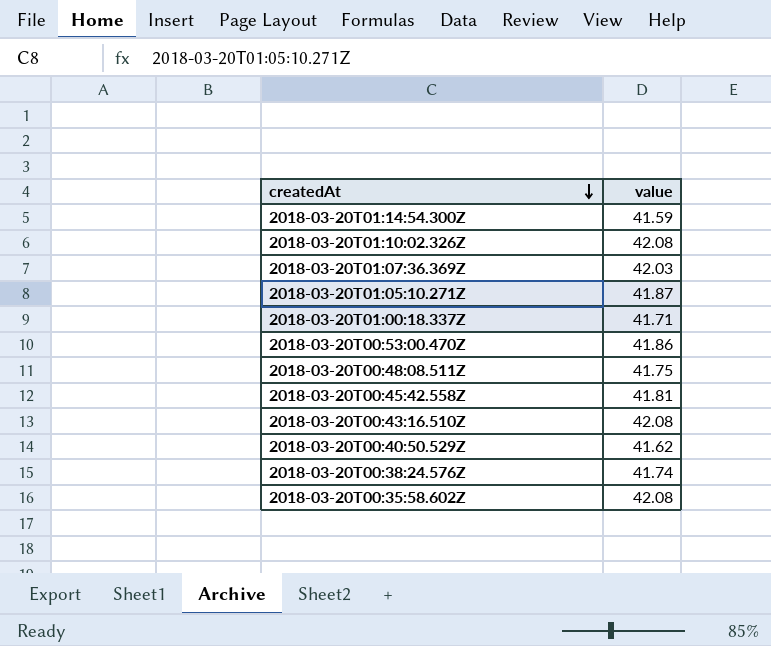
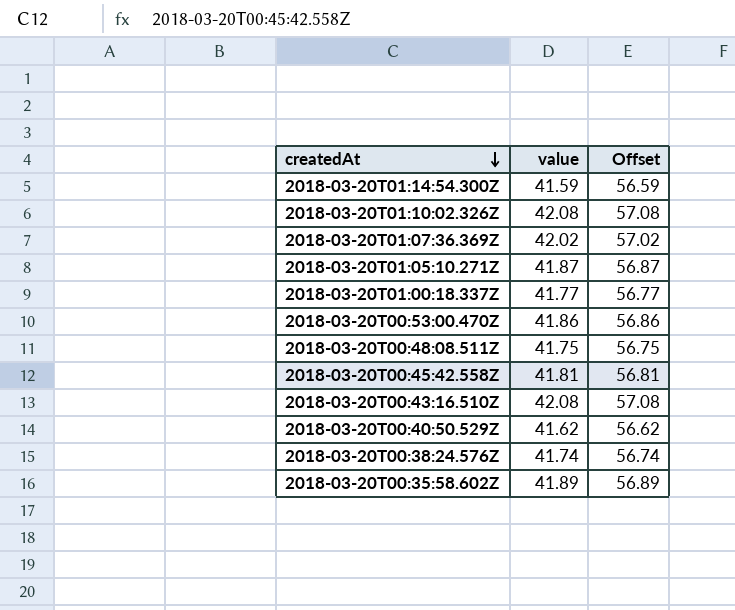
column Offset | formula: none -> [value] + 15
2018-03-20T01:07:36.369Z | value: 42.03 -> 42.02
2018-03-20T01:00:18.337Z | value: 41.71 -> 41.77
2018-03-20T00:35:58.602Z | value: 42.08 -> 41.89

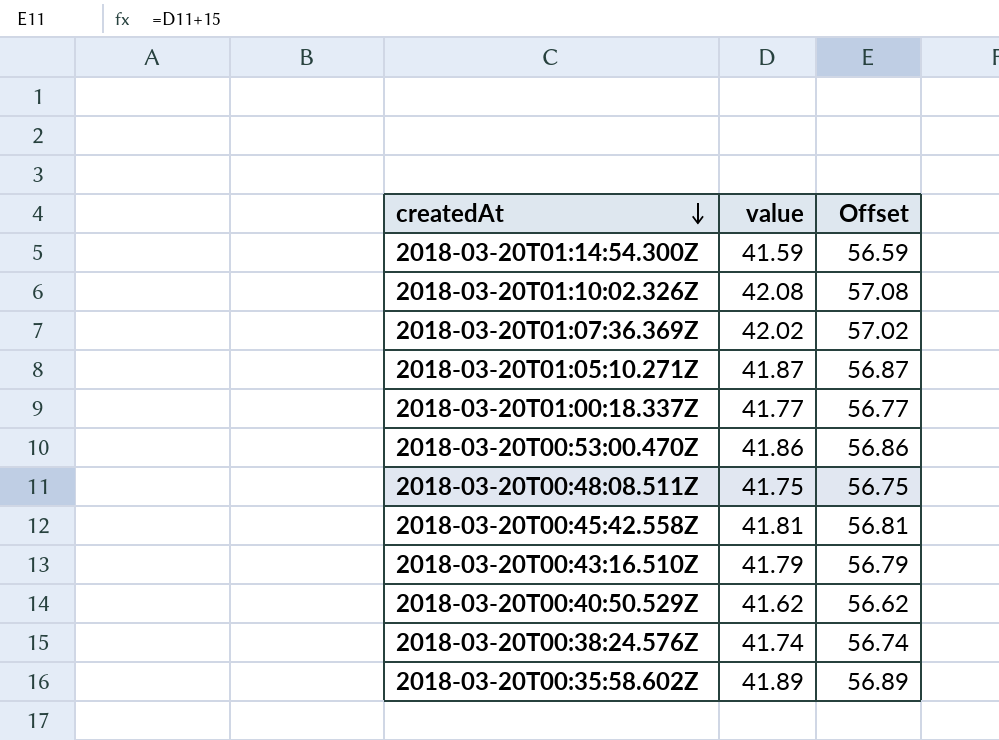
2018-03-20T00:43:16.510Z | value: 42.08 -> 41.79
2018-03-20T00:43:16.510Z | Offset: 57.08 -> 56.79

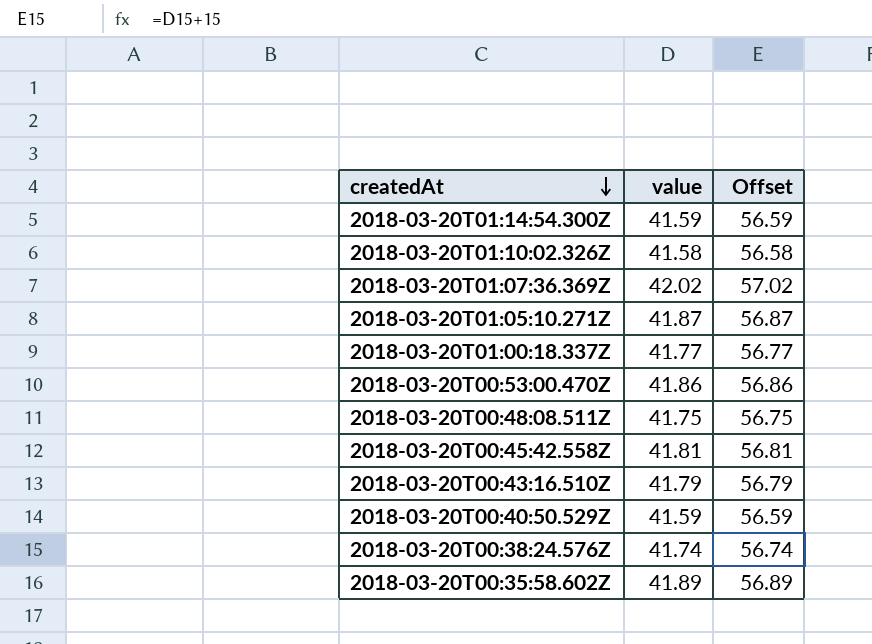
2018-03-20T01:10:02.326Z | value: 42.08 -> 41.58
2018-03-20T01:10:02.326Z | Offset: 57.08 -> 56.58
2018-03-20T00:40:50.529Z | value: 41.62 -> 41.59
2018-03-20T00:40:50.529Z | Offset: 56.62 -> 56.59

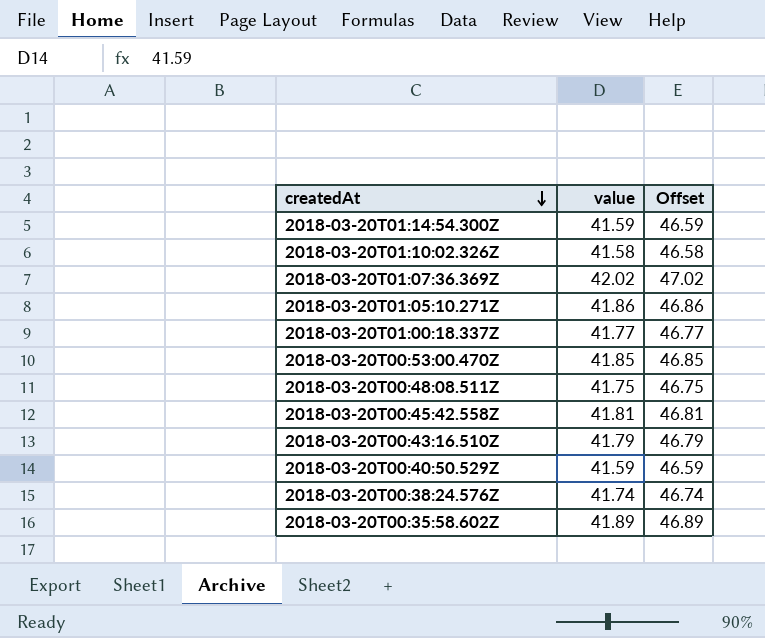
column Offset | formula: [value] + 15 -> [value] + 5
2018-03-20T01:05:10.271Z | value: 41.87 -> 41.86
2018-03-20T00:53:00.470Z | value: 41.86 -> 41.85

